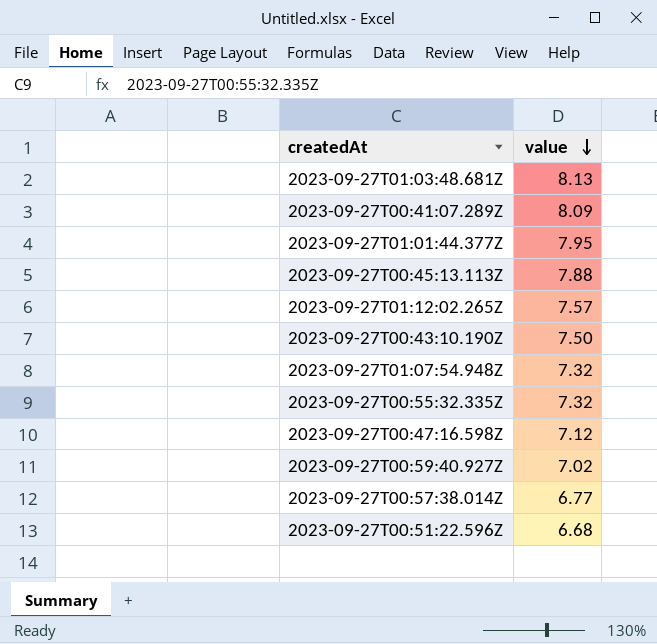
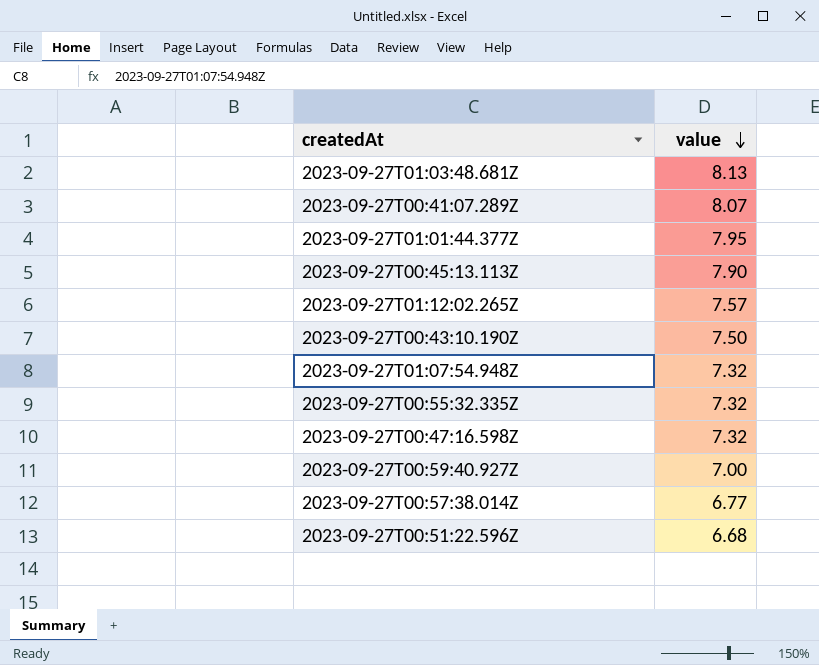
2023-09-27T00:41:07.289Z | value: 8.09 -> 8.07
2023-09-27T00:45:13.113Z | value: 7.88 -> 7.90
2023-09-27T00:47:16.598Z | value: 7.12 -> 7.32
2023-09-27T00:59:40.927Z | value: 7.02 -> 7.00

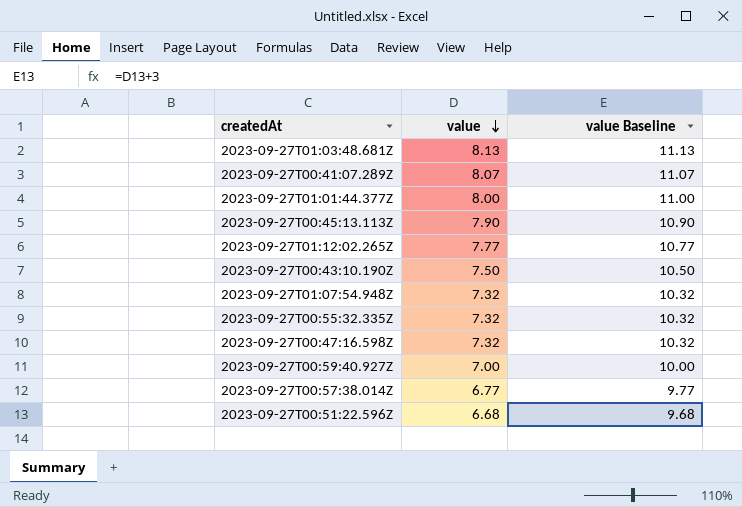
column value Baseline | formula: none -> [value] + 3
2023-09-27T01:01:44.377Z | value: 7.95 -> 8.00
2023-09-27T01:12:02.265Z | value: 7.57 -> 7.77

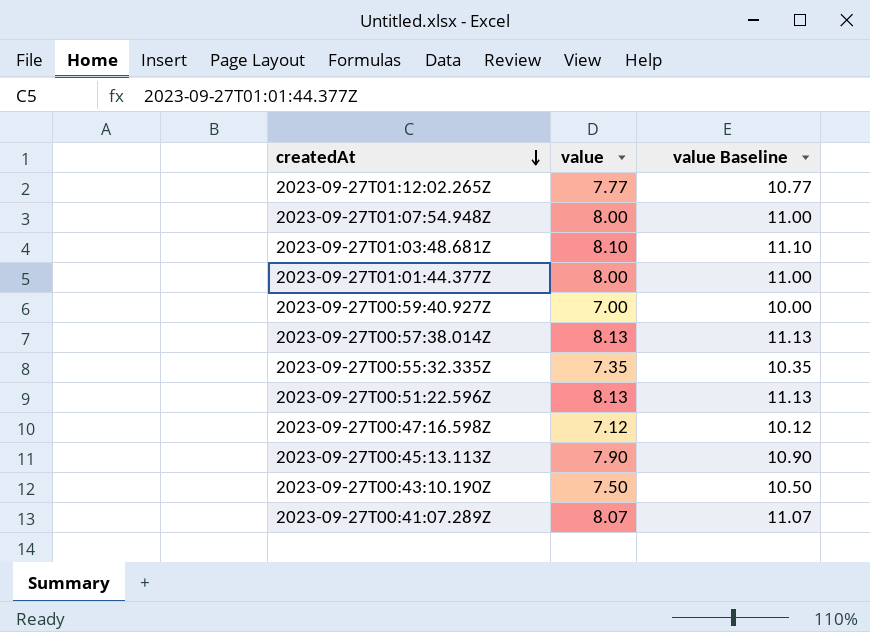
row order: value descending -> createdAt descending
2023-09-27T01:07:54.948Z | value: 7.32 -> 8.00
2023-09-27T01:07:54.948Z | value Baseline: 10.32 -> 11.00
2023-09-27T01:03:48.681Z | value: 8.13 -> 8.10
2023-09-27T01:03:48.681Z | value Baseline: 11.13 -> 11.10
2023-09-27T00:57:38.014Z | value: 6.77 -> 8.13
2023-09-27T00:57:38.014Z | value Baseline: 9.77 -> 11.13
2023-09-27T00:55:32.335Z | value: 7.32 -> 7.35
2023-09-27T00:55:32.335Z | value Baseline: 10.32 -> 10.35
2023-09-27T00:51:22.596Z | value: 6.68 -> 8.13
2023-09-27T00:51:22.596Z | value Baseline: 9.68 -> 11.13
2023-09-27T00:47:16.598Z | value: 7.32 -> 7.12
2023-09-27T00:47:16.598Z | value Baseline: 10.32 -> 10.12

